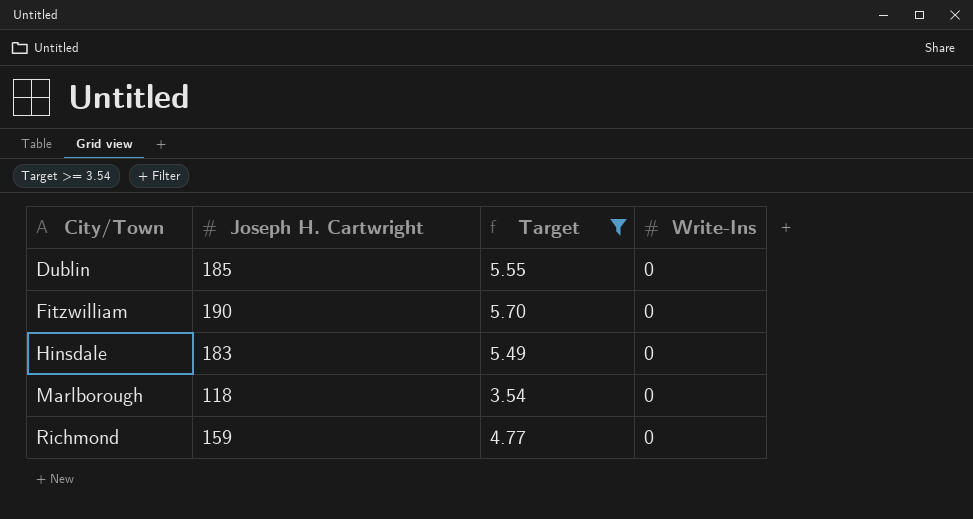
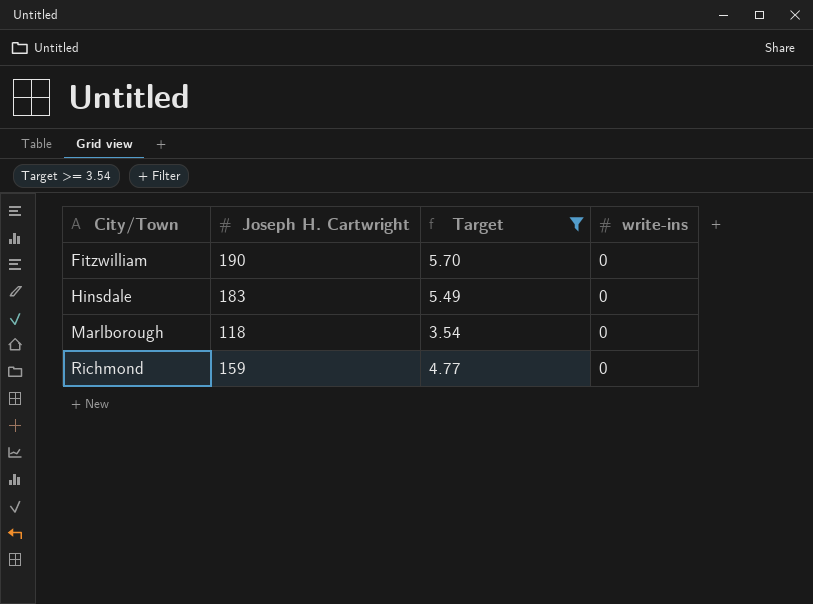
column name: Write-Ins -> write-ins
row Dublin: 185 | 5.55 | 0 -> none

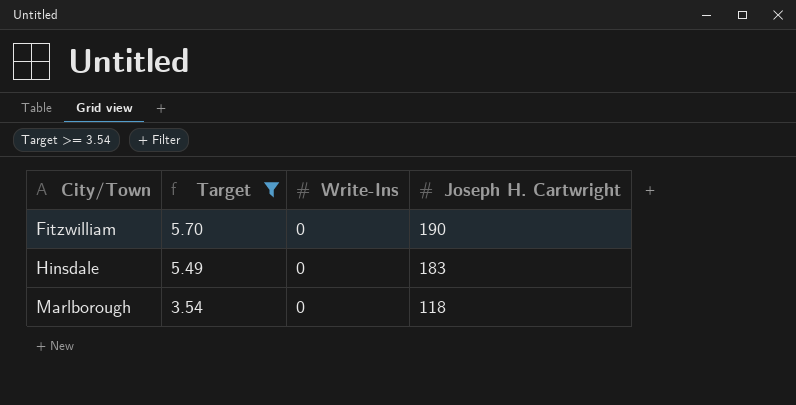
column name: write-ins -> Write-Ins
column Joseph H. Cartwright | position: 2 -> 4
row Richmond: 159 | 4.77 | 0 -> none

